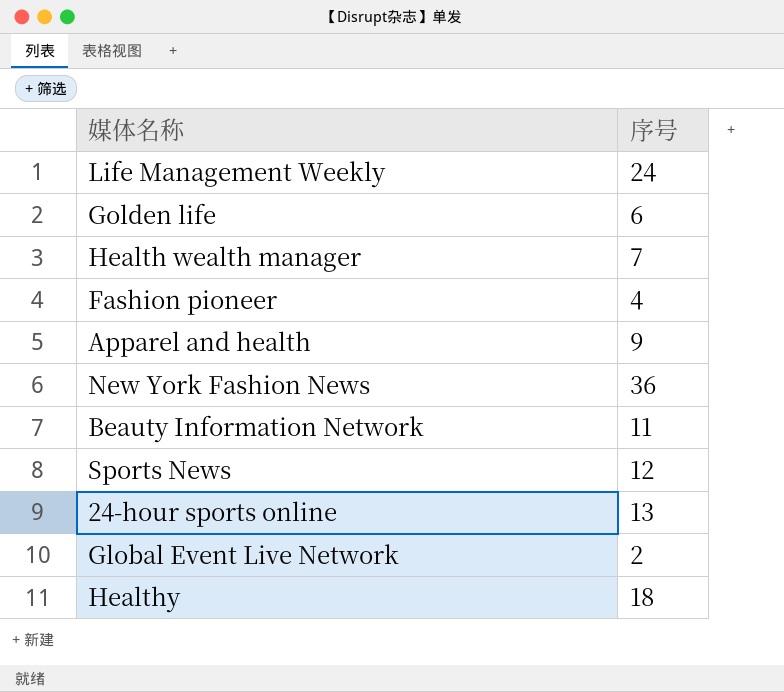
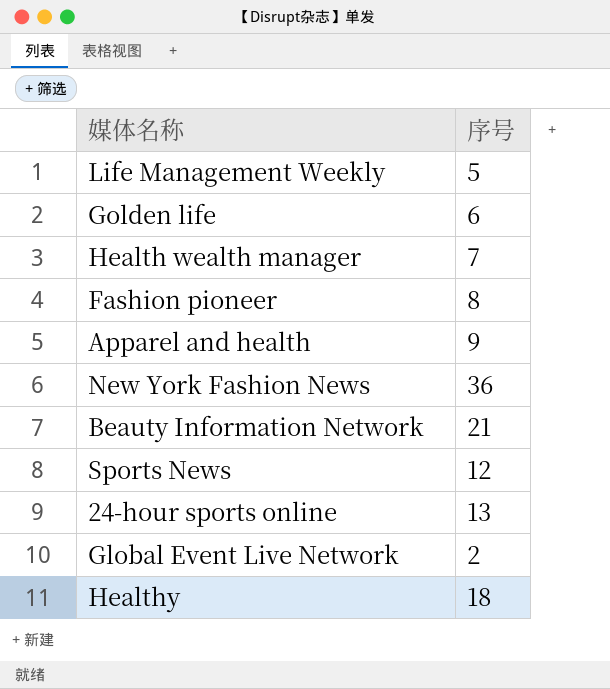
Life Management Weekly | 序号: 24 -> 5
Fashion pioneer | 序号: 4 -> 8
Beauty Information Network | 序号: 11 -> 21

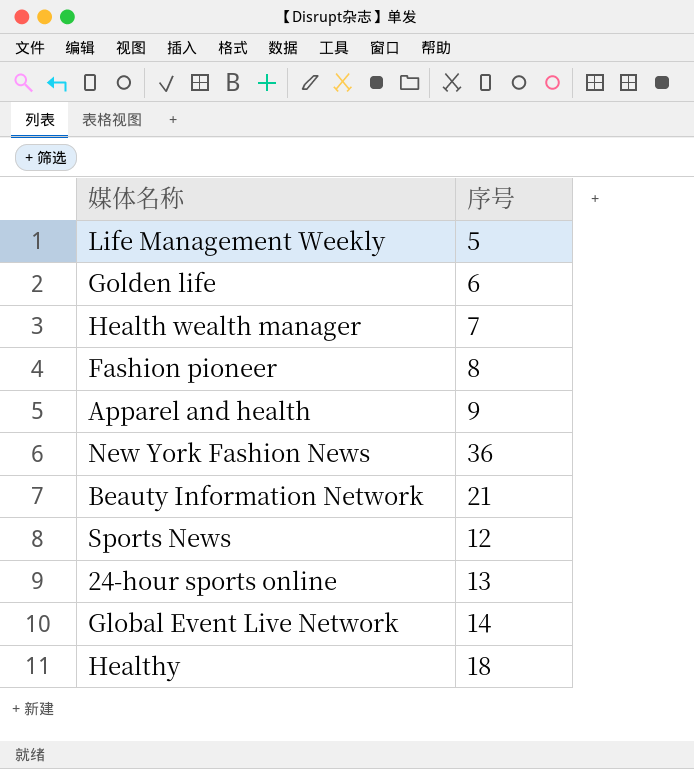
Global Event Live Network | 序号: 2 -> 14

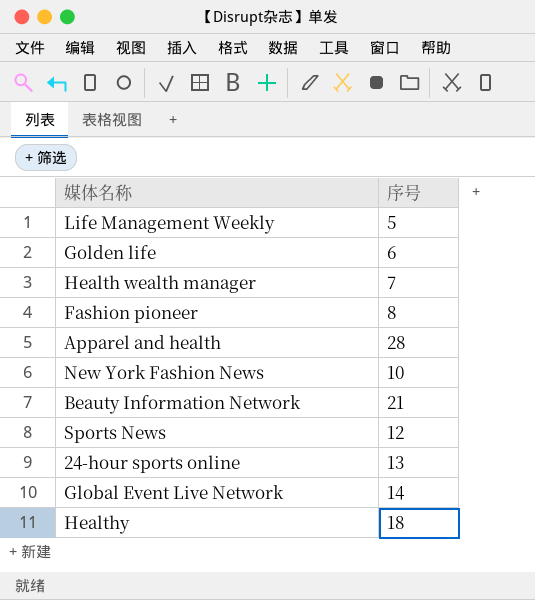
Apparel and health | 序号: 9 -> 28
New York Fashion News | 序号: 36 -> 10

